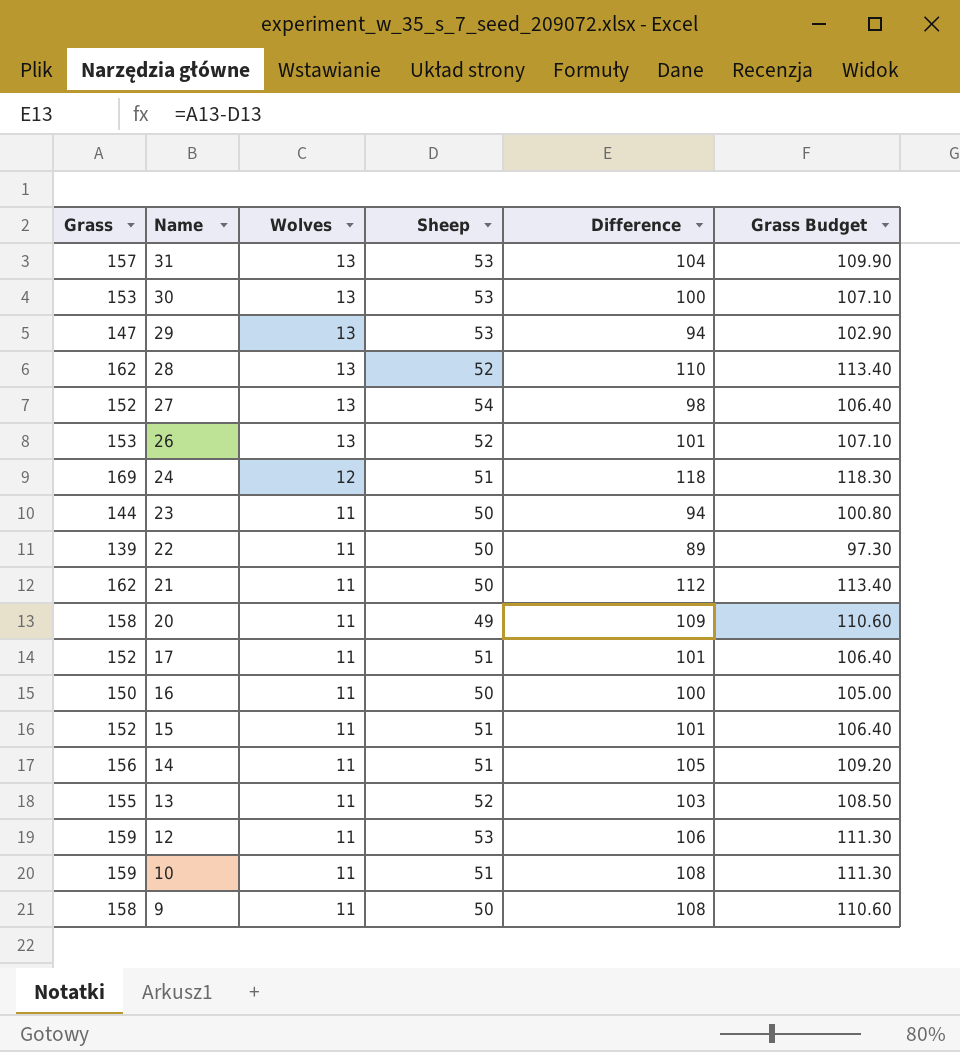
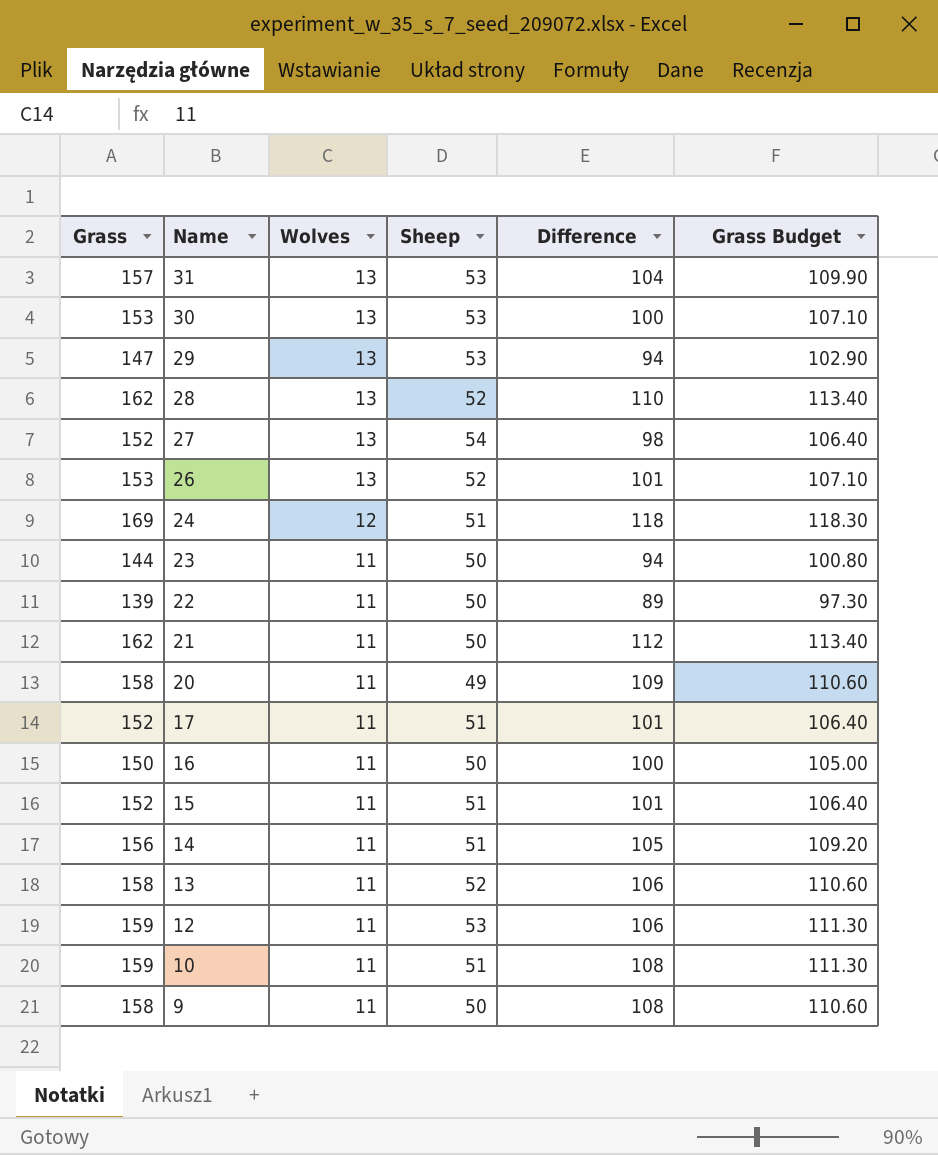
13 | Grass: 155 -> 158
13 | Difference: 103 -> 106
13 | Grass Budget: 108.50 -> 110.60

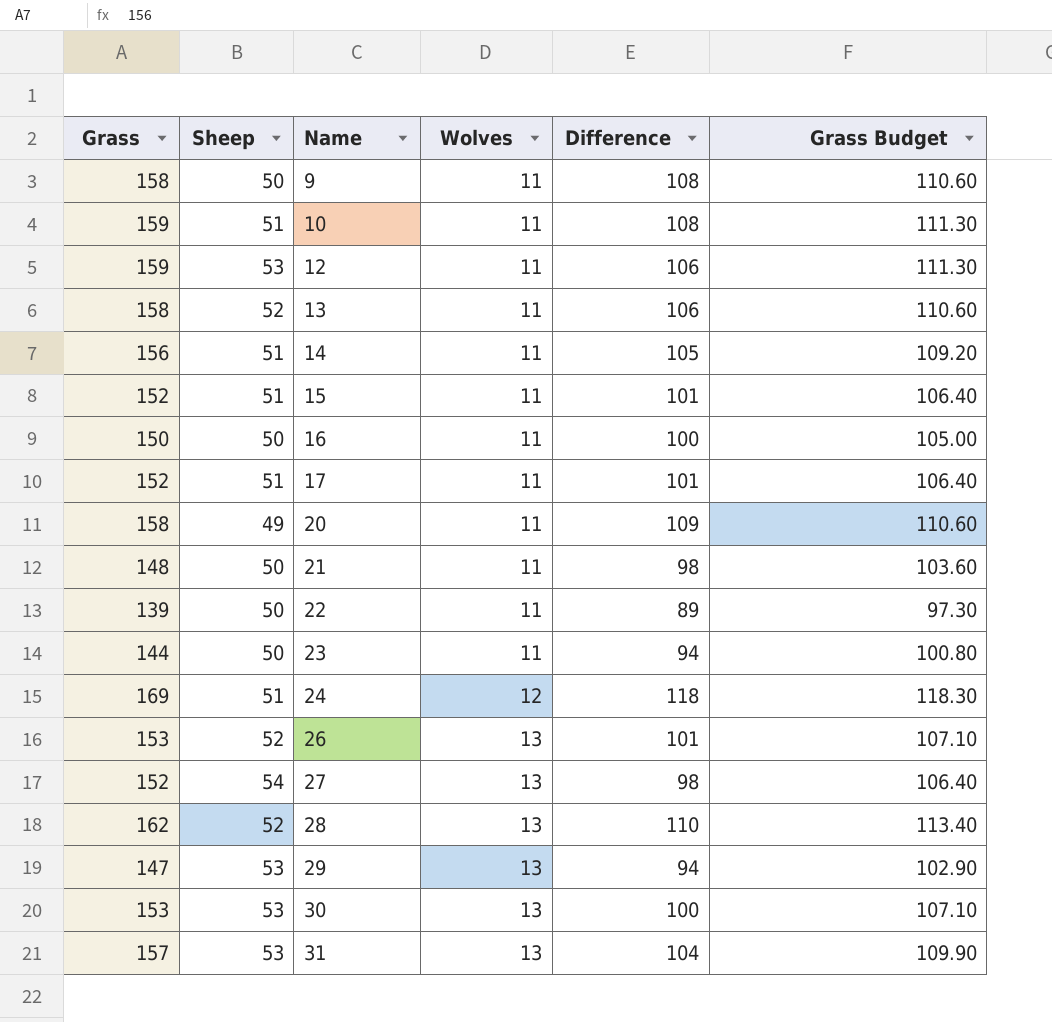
row order: Name descending -> Name ascending
column Sheep | position: 4 -> 2
21 | Grass: 162 -> 148
21 | Difference: 112 -> 98
21 | Grass Budget: 113.40 -> 103.60

